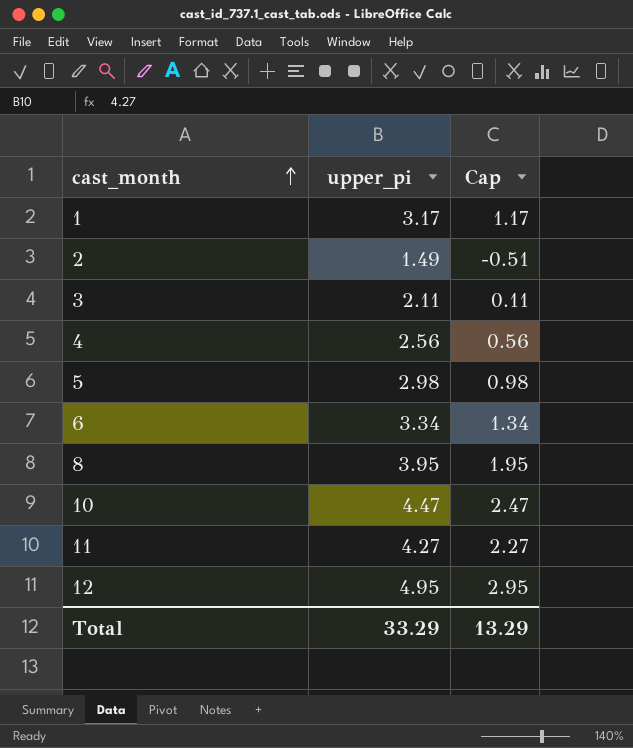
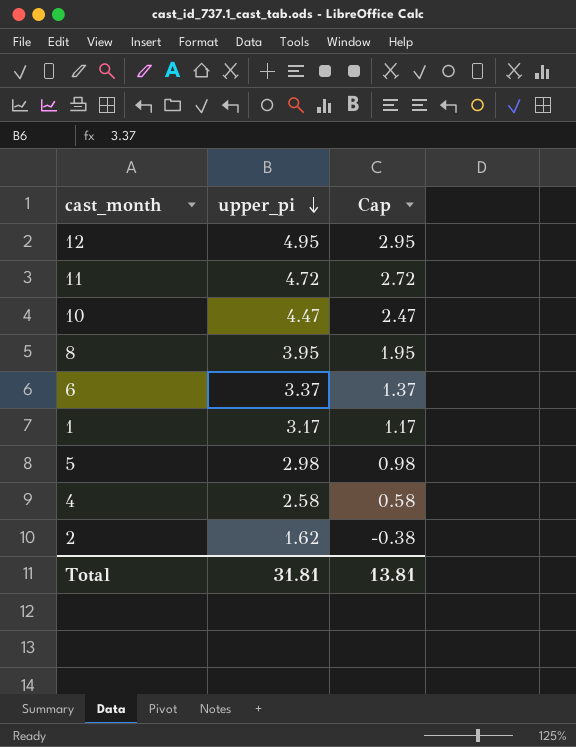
row order: cast_month ascending -> upper_pi descending
row 3: 2.11 | 0.11 -> none
11 | upper_pi: 4.27 -> 4.72
11 | Cap: 2.27 -> 2.72
6 | upper_pi: 3.34 -> 3.37
6 | Cap: 1.34 -> 1.37
4 | upper_pi: 2.56 -> 2.58
4 | Cap: 0.56 -> 0.58
2 | upper_pi: 1.49 -> 1.62
2 | Cap: -0.51 -> -0.38
Total | upper_pi: 33.29 -> 31.81
Total | Cap: 13.29 -> 13.81

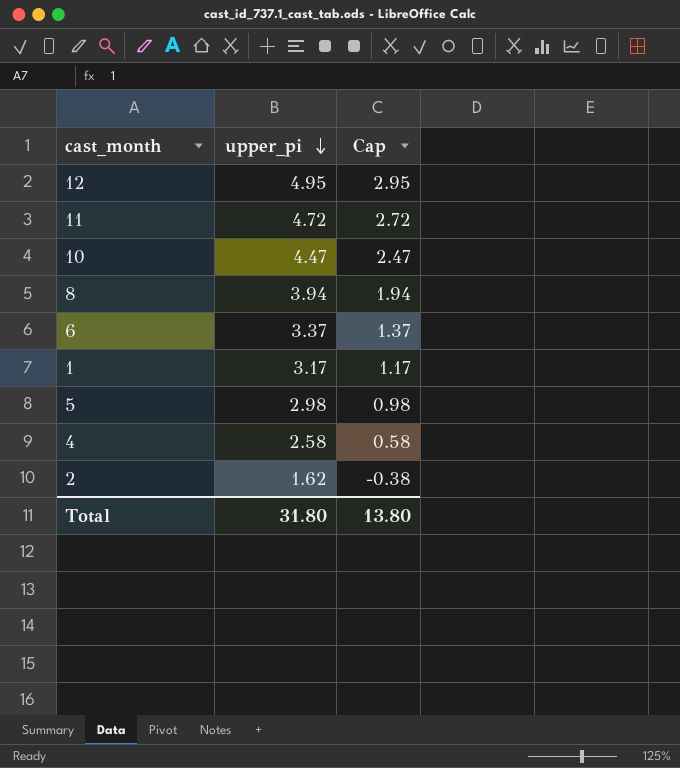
8 | upper_pi: 3.95 -> 3.94
8 | Cap: 1.95 -> 1.94
Total | upper_pi: 31.81 -> 31.80
Total | Cap: 13.81 -> 13.80

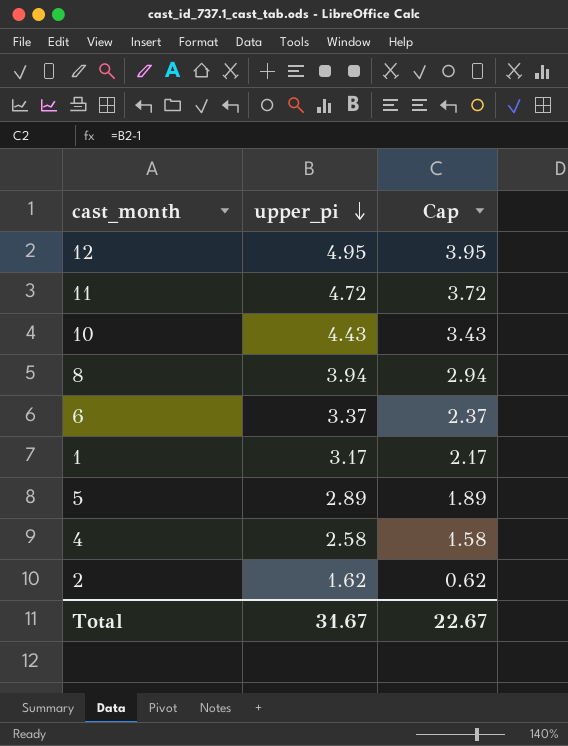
column Cap | formula: [upper_pi] - 2 -> [upper_pi] - 1
10 | upper_pi: 4.47 -> 4.43
5 | upper_pi: 2.98 -> 2.89
Total | upper_pi: 31.80 -> 31.67
Total | Cap: 13.80 -> 22.67

